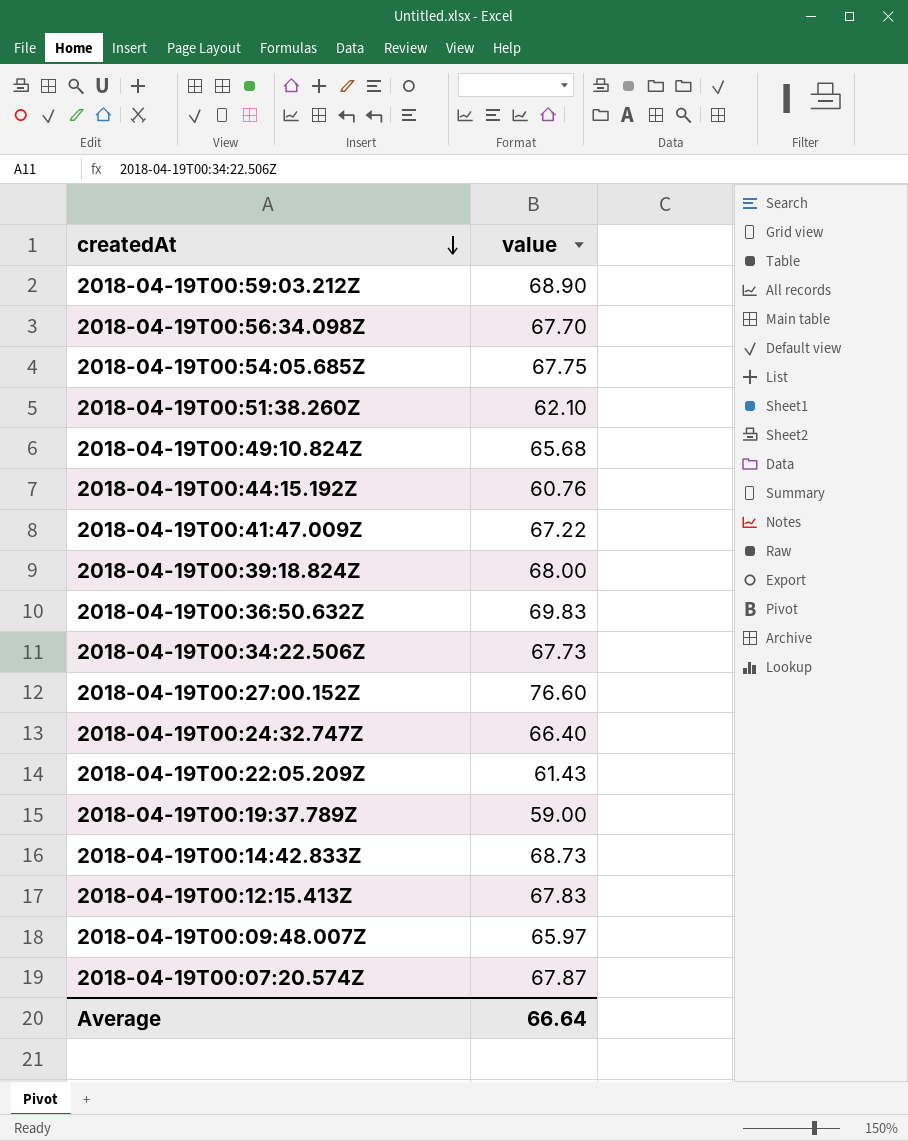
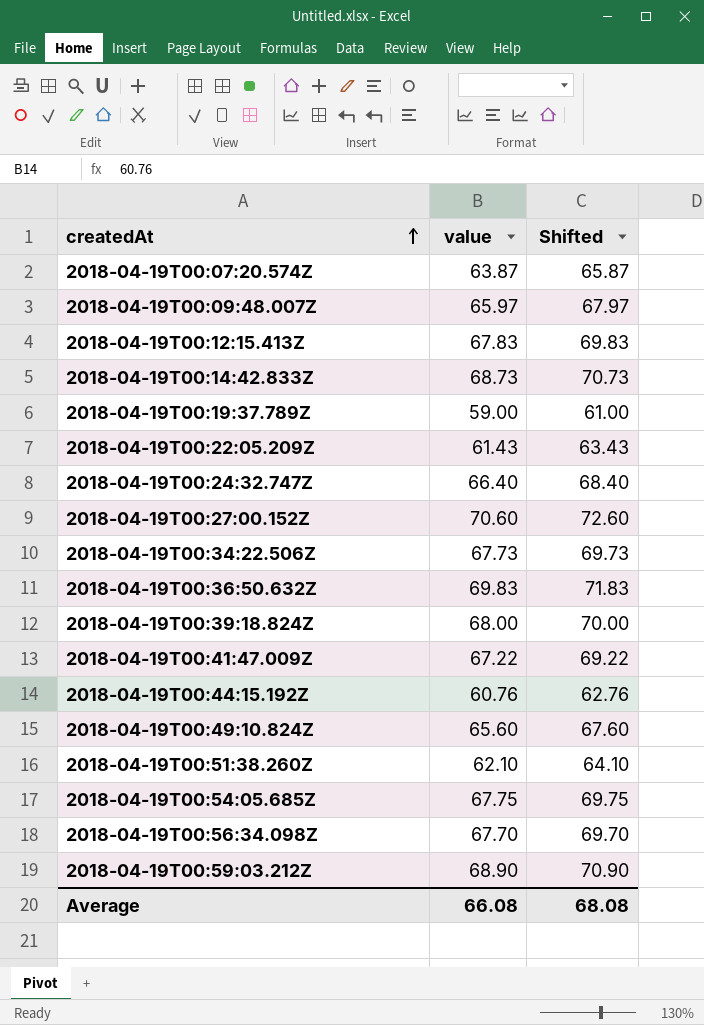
row order: createdAt descending -> createdAt ascending
column Shifted | formula: none -> [value] + 2
2018-04-19T00:07:20.574Z | value: 67.87 -> 63.87
2018-04-19T00:27:00.152Z | value: 76.60 -> 70.60
2018-04-19T00:49:10.824Z | value: 65.68 -> 65.60
Average | value: 66.64 -> 66.08

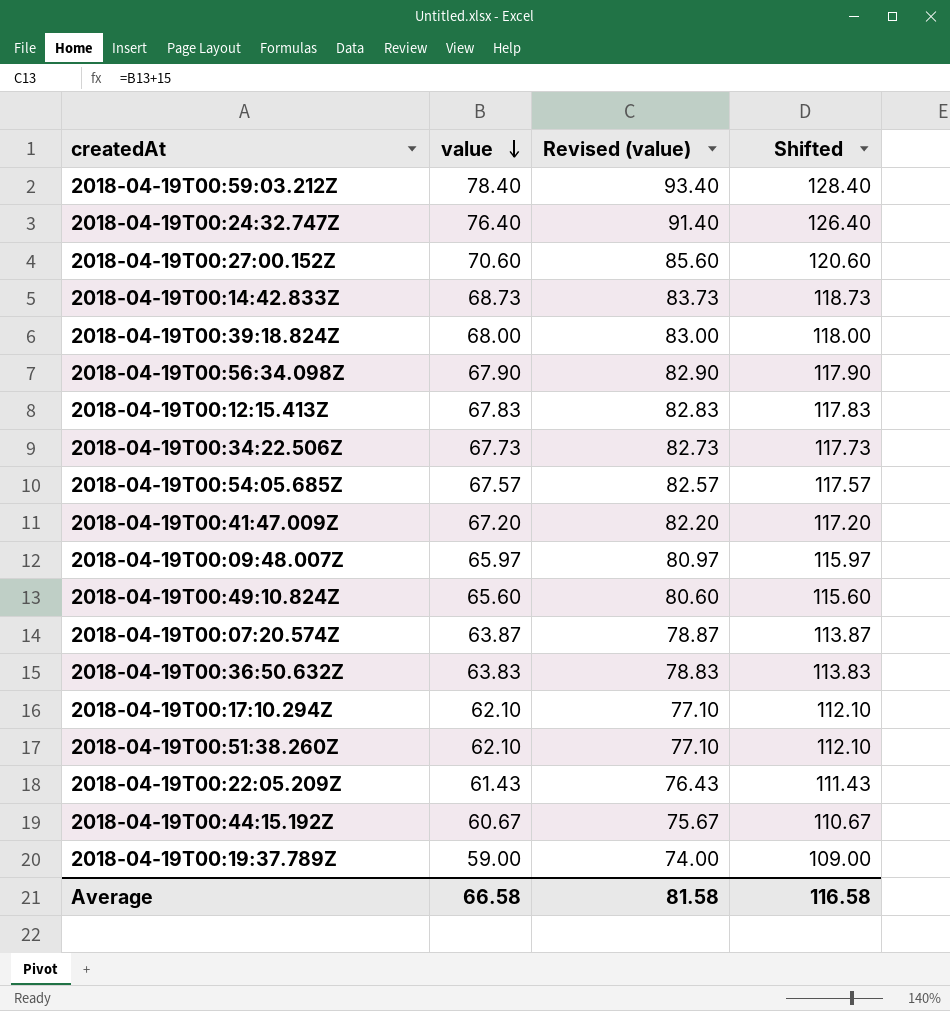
row order: createdAt ascending -> value descending
column Revised (value) | formula: none -> [value] + 15
column Shifted | formula: [value] + 2 -> [value] + 50
2018-04-19T00:59:03.212Z | value: 68.90 -> 78.40
2018-04-19T00:24:32.747Z | value: 66.40 -> 76.40
2018-04-19T00:56:34.098Z | value: 67.70 -> 67.90
2018-04-19T00:54:05.685Z | value: 67.75 -> 67.57
2018-04-19T00:41:47.009Z | value: 67.22 -> 67.20
2018-04-19T00:36:50.632Z | value: 69.83 -> 63.83
row 2018-04-19T00:17:10.294Z: none -> 62.10 | 77.10 | 112.10
2018-04-19T00:44:15.192Z | value: 60.76 -> 60.67
Average | value: 66.08 -> 66.58
Average | Shifted: 68.08 -> 116.58

